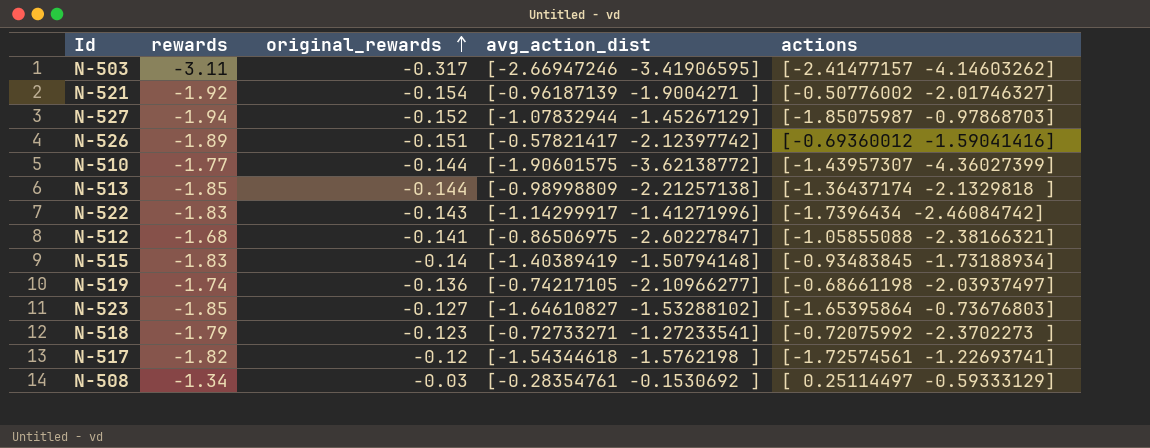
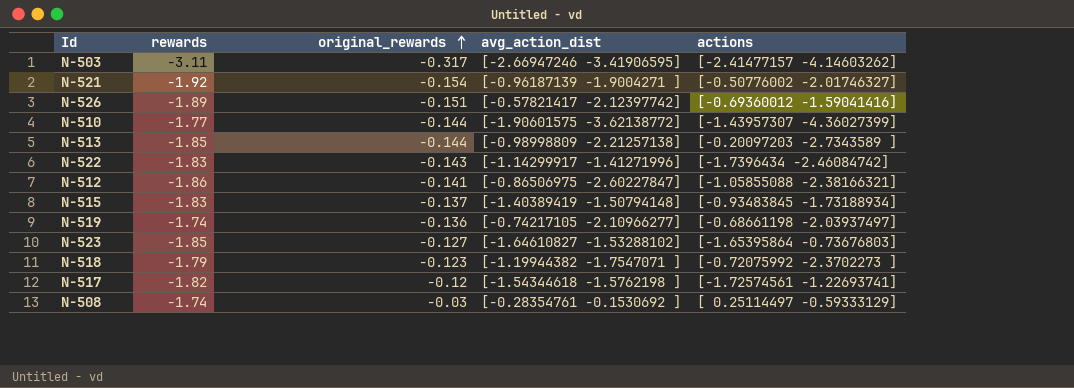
row N-527: -1.94 | -0.152 | [-1.07832944 -1.45267129] | [-1.85075987 -0.97868703] -> none
N-513 | actions: [-1.36437174 -2.1329818 ] -> [-0.20097203 -2.7343589 ]
N-512 | rewards: -1.68 -> -1.86
N-515 | original_rewards: -0.14 -> -0.137
N-518 | avg_action_dist: [-0.72733271 -1.27233541] -> [-1.19944382 -1.7547071 ]
N-508 | rewards: -1.34 -> -1.74

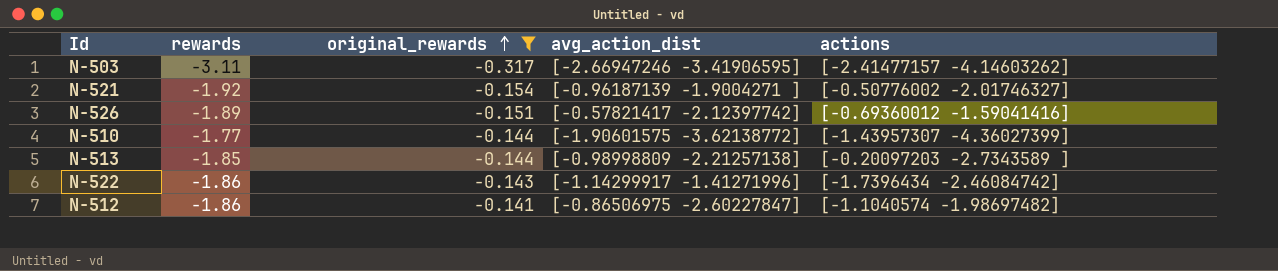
filter: none -> original_rewards <= -0.141
N-522 | rewards: -1.83 -> -1.86
N-512 | actions: [-1.05855088 -2.38166321] -> [-1.1040574 -1.98697482]

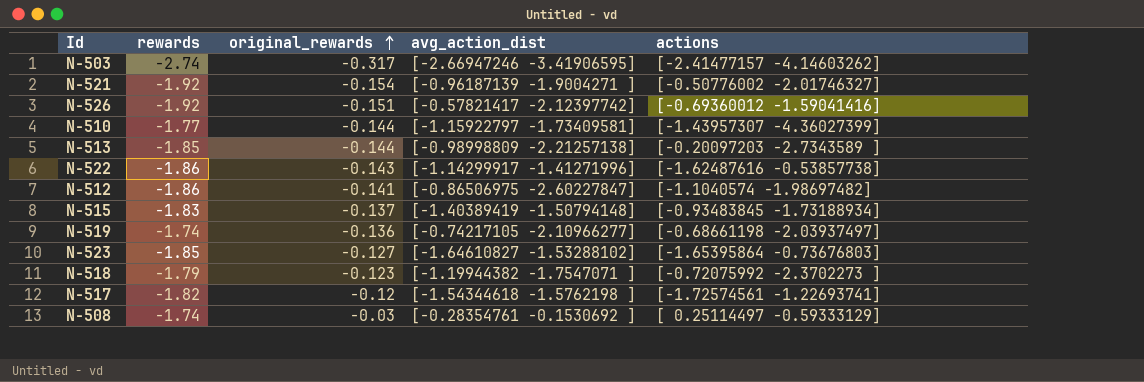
filter: original_rewards <= -0.141 -> none
N-503 | rewards: -3.11 -> -2.74
N-526 | rewards: -1.89 -> -1.92
N-510 | avg_action_dist: [-1.90601575 -3.62138772] -> [-1.15922797 -1.73409581]
N-522 | actions: [-1.7396434 -2.46084742] -> [-1.62487616 -0.53857738]

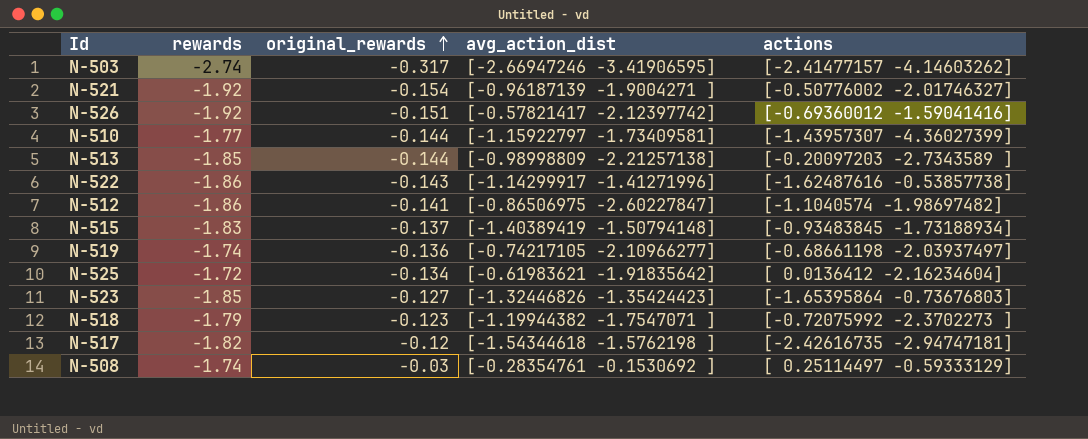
row N-525: none -> -1.72 | -0.134 | [-0.61983621 -1.91835642] | [ 0.0136412 -2.16234604]
N-523 | avg_action_dist: [-1.64610827 -1.53288102] -> [-1.32446826 -1.35424423]
N-517 | actions: [-1.72574561 -1.22693741] -> [-2.42616735 -2.94747181]

